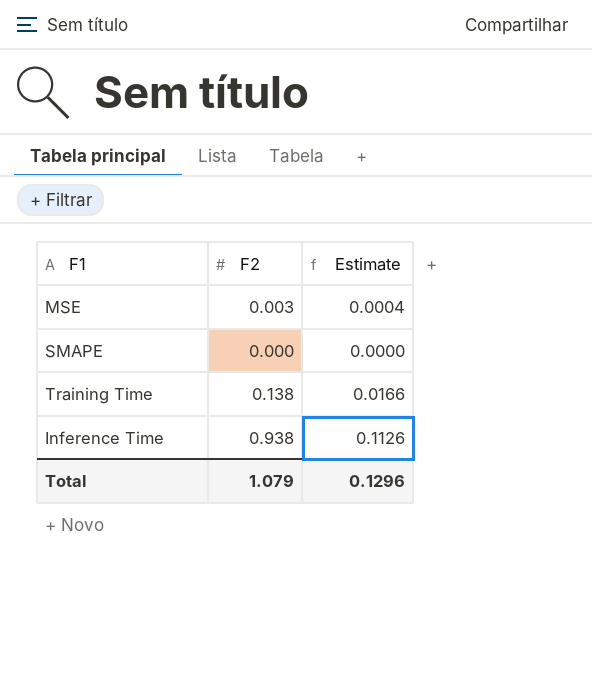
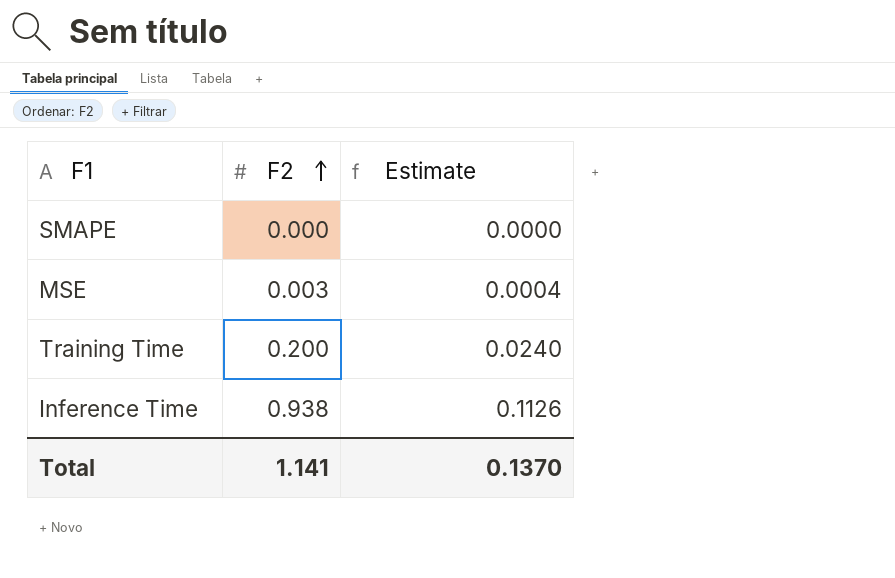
row order: none -> F2 ascending
Training Time | F2: 0.138 -> 0.200
Training Time | Estimate: 0.0166 -> 0.0240
Total | F2: 1.079 -> 1.141
Total | Estimate: 0.1296 -> 0.1370

